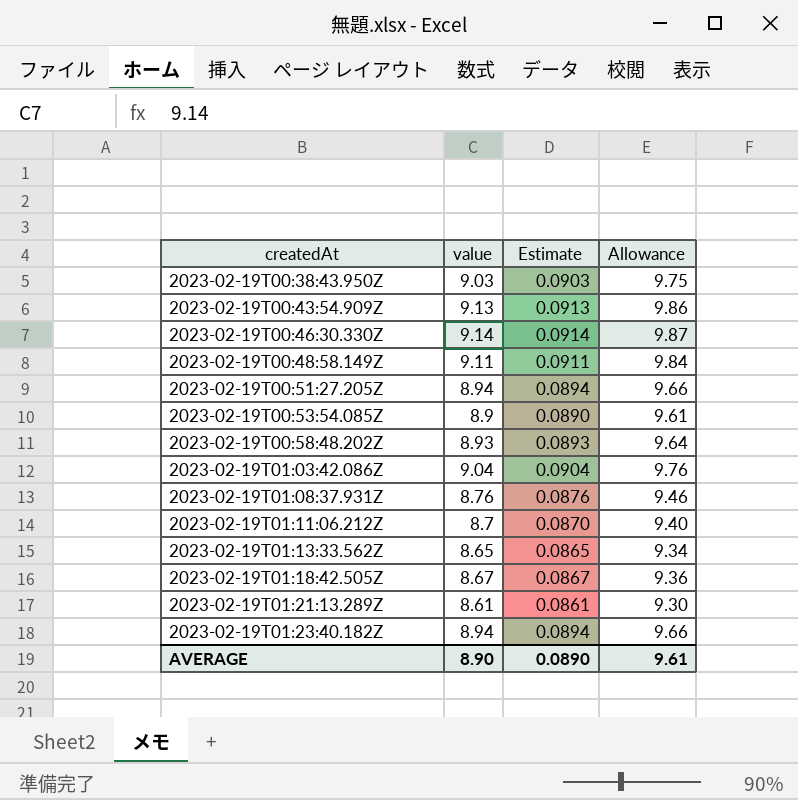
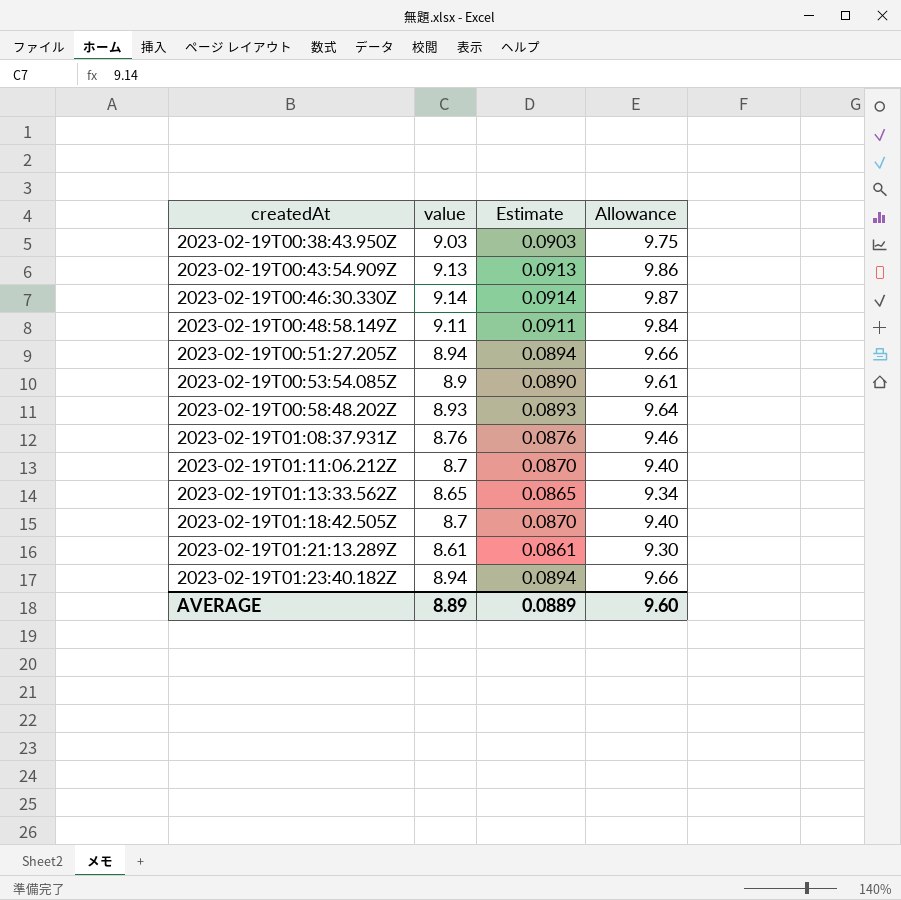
row 2023-02-19T01:03:42.086Z: 9.04 | 0.0904 | 9.76 -> none
2023-02-19T01:18:42.505Z | value: 8.67 -> 8.7
2023-02-19T01:18:42.505Z | Estimate: 0.0867 -> 0.0870
2023-02-19T01:18:42.505Z | Allowance: 9.36 -> 9.40
AVERAGE | value: 8.90 -> 8.89
AVERAGE | Estimate: 0.0890 -> 0.0889
AVERAGE | Allowance: 9.61 -> 9.60

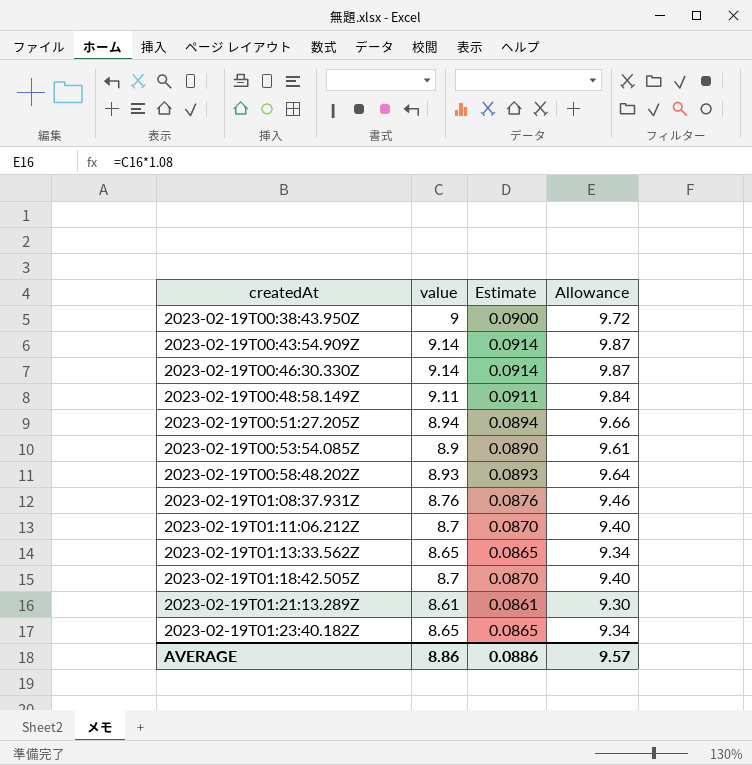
2023-02-19T00:38:43.950Z | value: 9.03 -> 9
2023-02-19T00:38:43.950Z | Estimate: 0.0903 -> 0.0900
2023-02-19T00:38:43.950Z | Allowance: 9.75 -> 9.72
2023-02-19T00:43:54.909Z | value: 9.13 -> 9.14
2023-02-19T00:43:54.909Z | Estimate: 0.0913 -> 0.0914
2023-02-19T00:43:54.909Z | Allowance: 9.86 -> 9.87
2023-02-19T01:23:40.182Z | value: 8.94 -> 8.65
2023-02-19T01:23:40.182Z | Estimate: 0.0894 -> 0.0865
2023-02-19T01:23:40.182Z | Allowance: 9.66 -> 9.34
AVERAGE | value: 8.89 -> 8.86
AVERAGE | Estimate: 0.0889 -> 0.0886
AVERAGE | Allowance: 9.60 -> 9.57

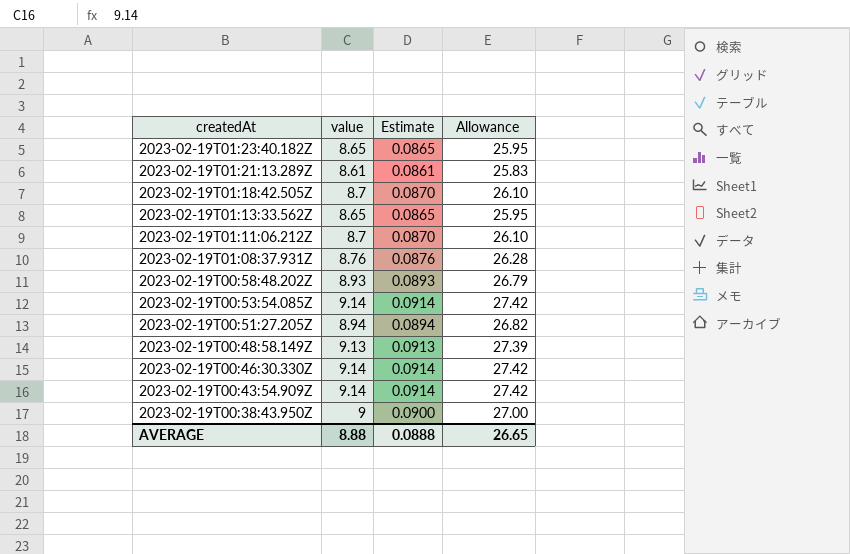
row order: createdAt ascending -> createdAt descending
column Allowance | formula: [value] * 1.08 -> [value] * 3
2023-02-19T00:53:54.085Z | value: 8.9 -> 9.14
2023-02-19T00:53:54.085Z | Estimate: 0.0890 -> 0.0914
2023-02-19T00:48:58.149Z | value: 9.11 -> 9.13
2023-02-19T00:48:58.149Z | Estimate: 0.0911 -> 0.0913
AVERAGE | value: 8.86 -> 8.88
AVERAGE | Estimate: 0.0886 -> 0.0888
AVERAGE | Allowance: 9.57 -> 26.65

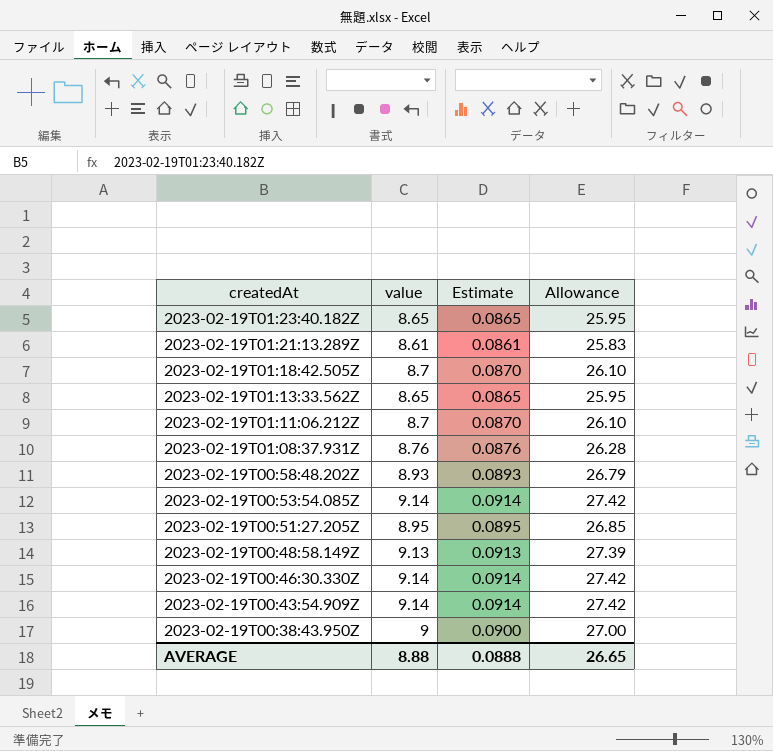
2023-02-19T00:51:27.205Z | value: 8.94 -> 8.95
2023-02-19T00:51:27.205Z | Estimate: 0.0894 -> 0.0895
2023-02-19T00:51:27.205Z | Allowance: 26.82 -> 26.85

